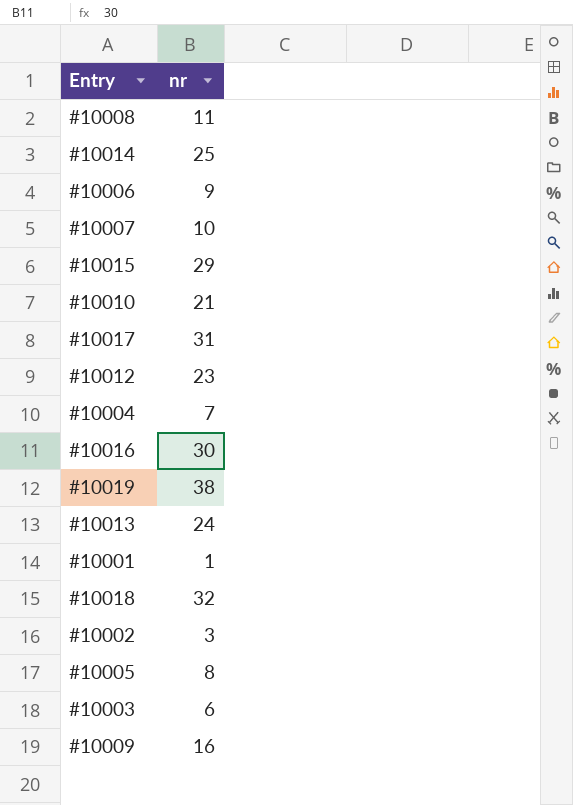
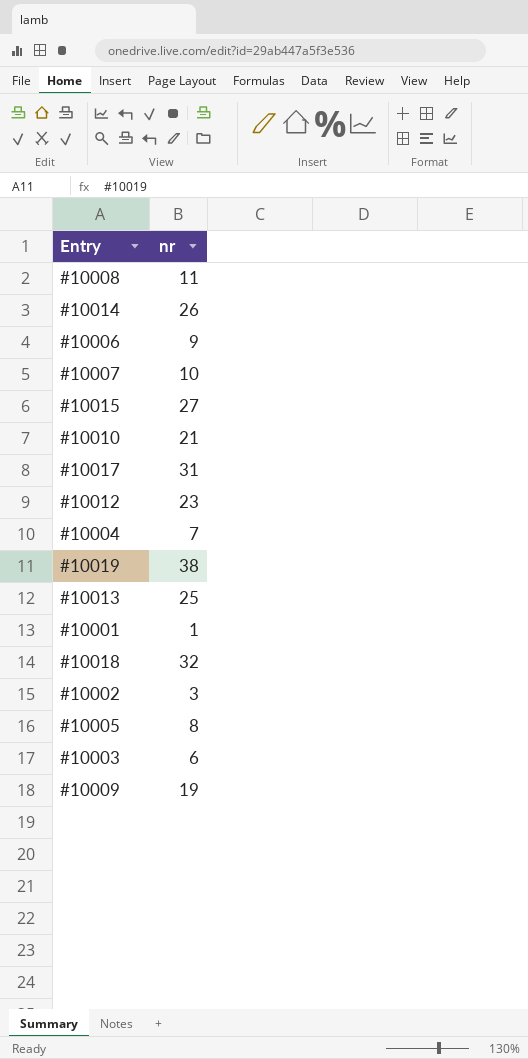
row #10016: 30 -> none
#10014 | nr: 25 -> 26
#10015 | nr: 29 -> 27
#10013 | nr: 24 -> 25
#10009 | nr: 16 -> 19

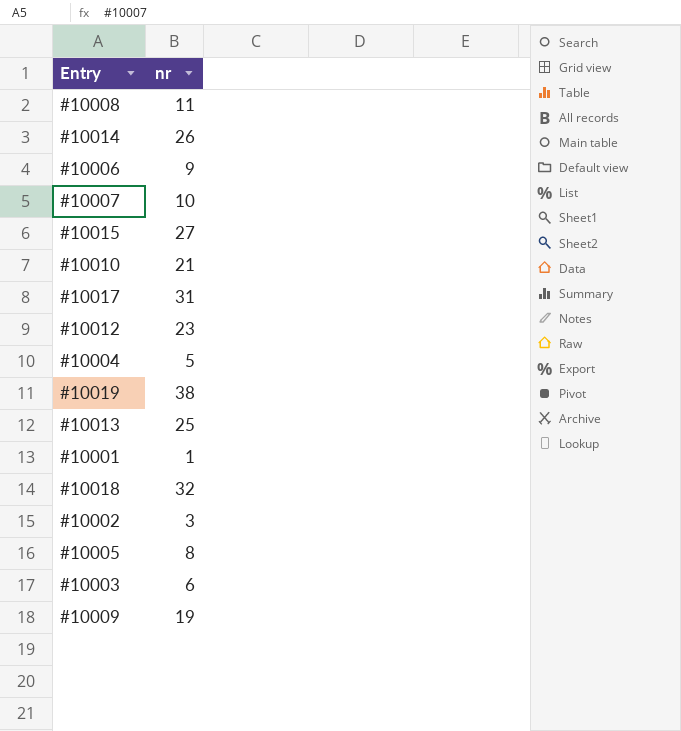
#10004 | nr: 7 -> 5

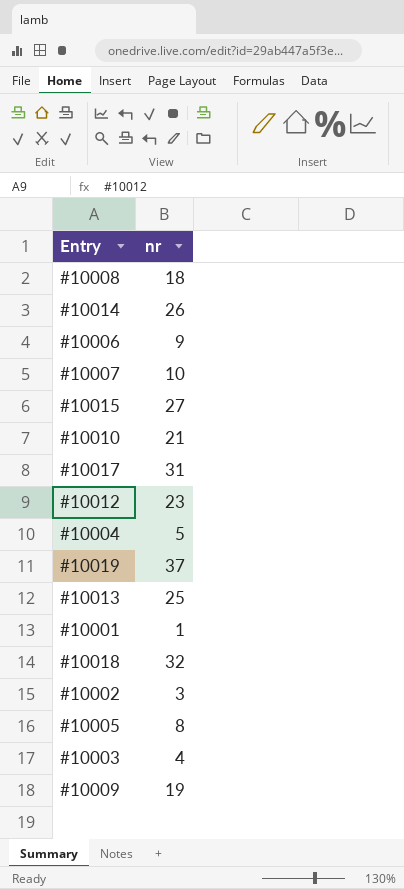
#10008 | nr: 11 -> 18
#10019 | nr: 38 -> 37
#10003 | nr: 6 -> 4

